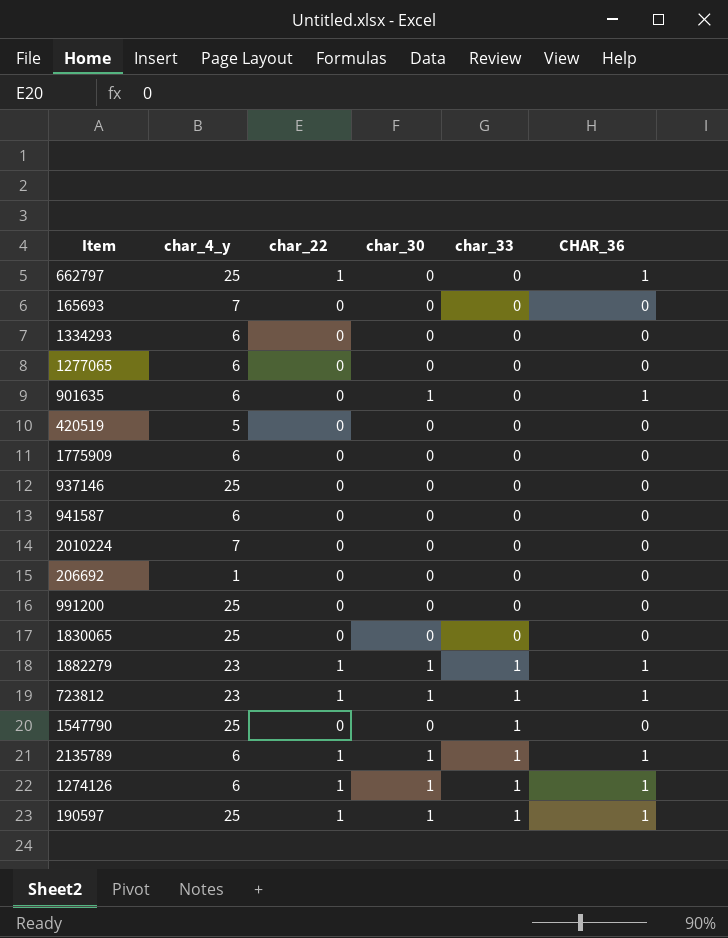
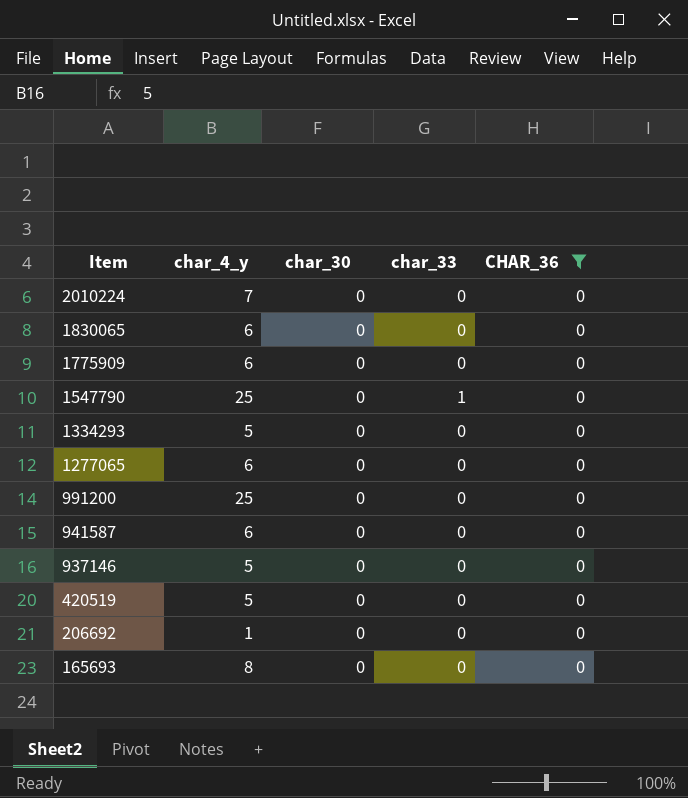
filter: none -> CHAR_36 = 0
row order: char_33 ascending -> Item descending
column char_22 | position: 3 -> none
1830065 | char_4_y: 25 -> 6
1334293 | char_4_y: 6 -> 5
937146 | char_4_y: 25 -> 5
165693 | char_4_y: 7 -> 8

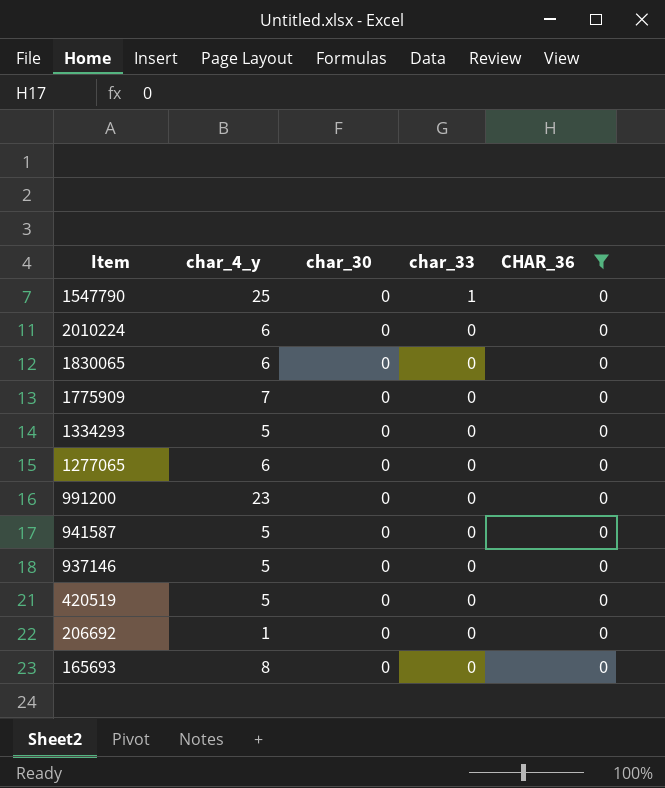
row order: Item descending -> char_33 descending
2010224 | char_4_y: 7 -> 6
1775909 | char_4_y: 6 -> 7
991200 | char_4_y: 25 -> 23
941587 | char_4_y: 6 -> 5

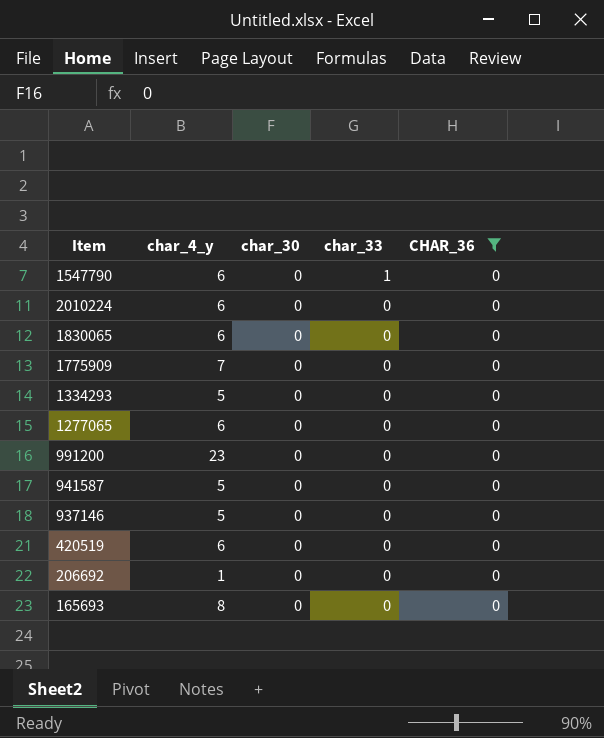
1547790 | char_4_y: 25 -> 6
420519 | char_4_y: 5 -> 6

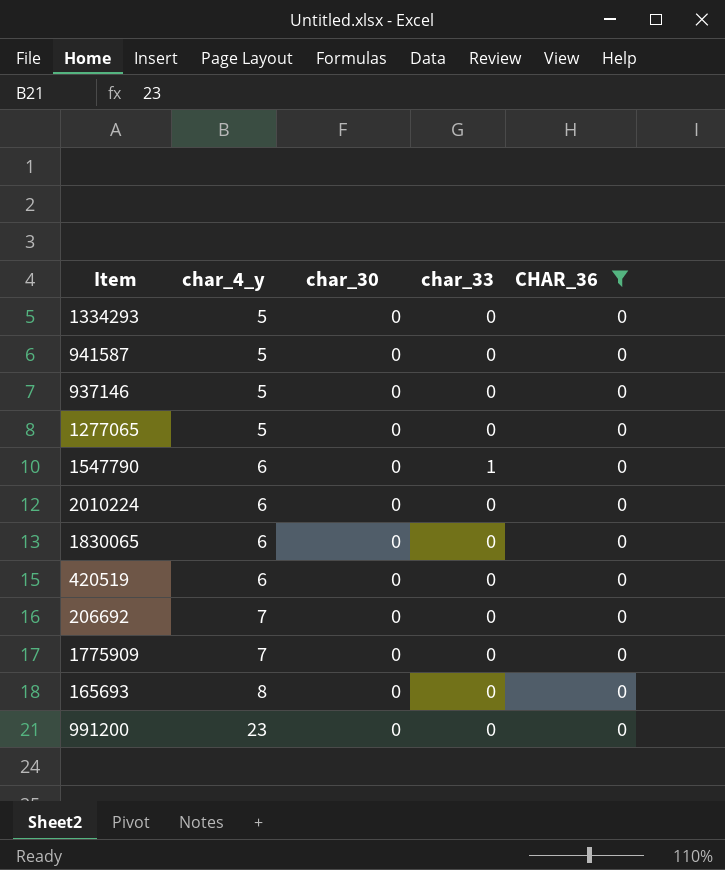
row order: char_33 descending -> char_4_y ascending
1277065 | char_4_y: 6 -> 5
206692 | char_4_y: 1 -> 7

